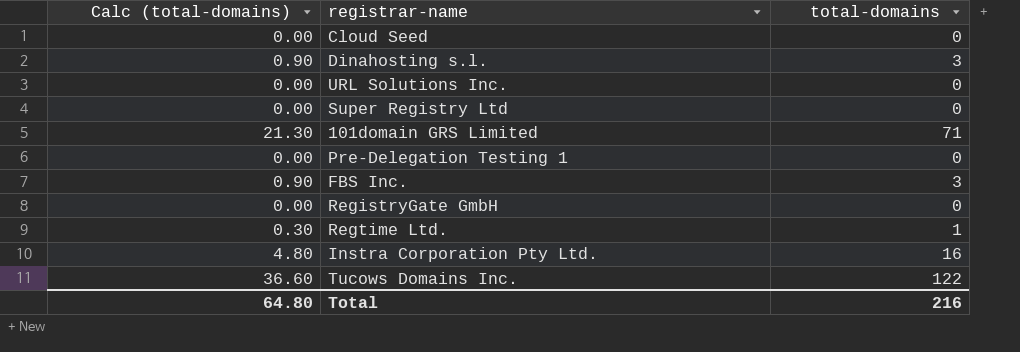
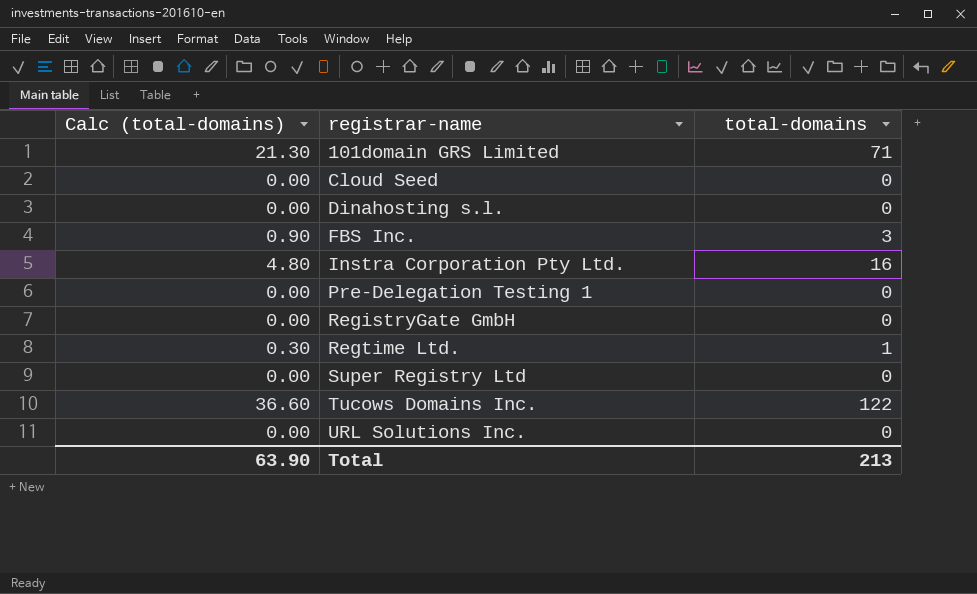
row order: none -> registrar-name ascending
Dinahosting s.l. | Calc (total-domains): 0.90 -> 0.00
Dinahosting s.l. | total-domains: 3 -> 0
Total | Calc (total-domains): 64.80 -> 63.90
Total | total-domains: 216 -> 213

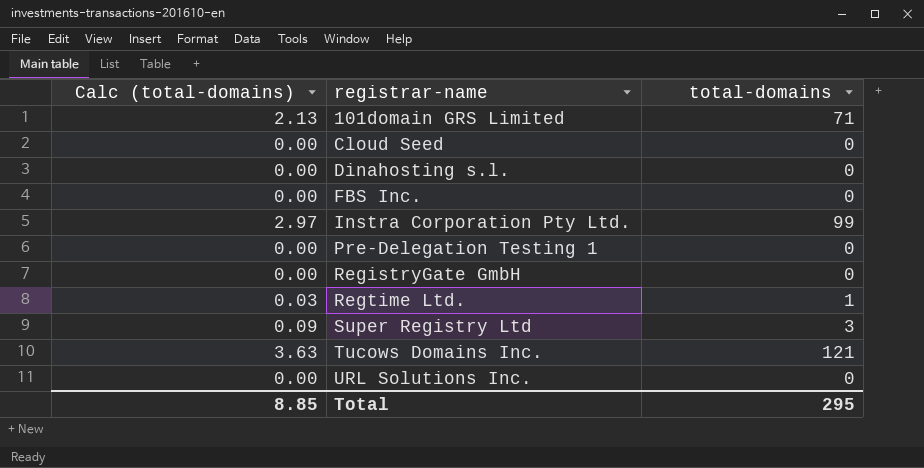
column Calc (total-domains) | formula: [total-domains] * 0.3 -> [total-domains] * 0.03
FBS Inc. | total-domains: 3 -> 0
Instra Corporation Pty Ltd. | total-domains: 16 -> 99
Super Registry Ltd | total-domains: 0 -> 3
Tucows Domains Inc. | total-domains: 122 -> 121
Total | Calc (total-domains): 63.90 -> 8.85
Total | total-domains: 213 -> 295

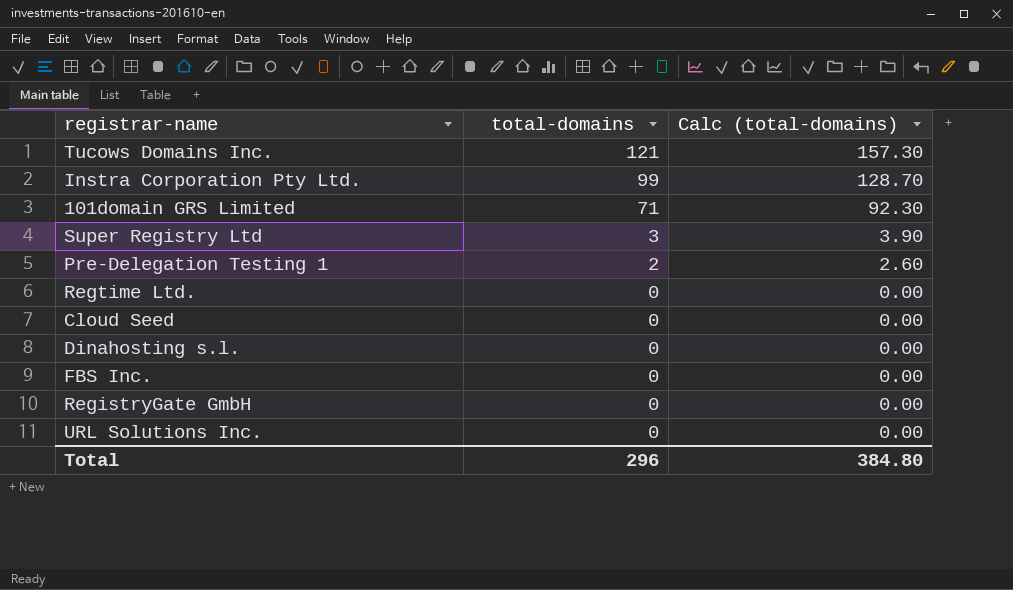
row order: registrar-name ascending -> total-domains descending
column Calc (total-domains) | formula: [total-domains] * 0.03 -> [total-domains] * 1.3
column Calc (total-domains) | position: 1 -> 3
Pre-Delegation Testing 1 | total-domains: 0 -> 2
Regtime Ltd. | total-domains: 1 -> 0
Total | total-domains: 295 -> 296
Total | Calc (total-domains): 8.85 -> 384.80

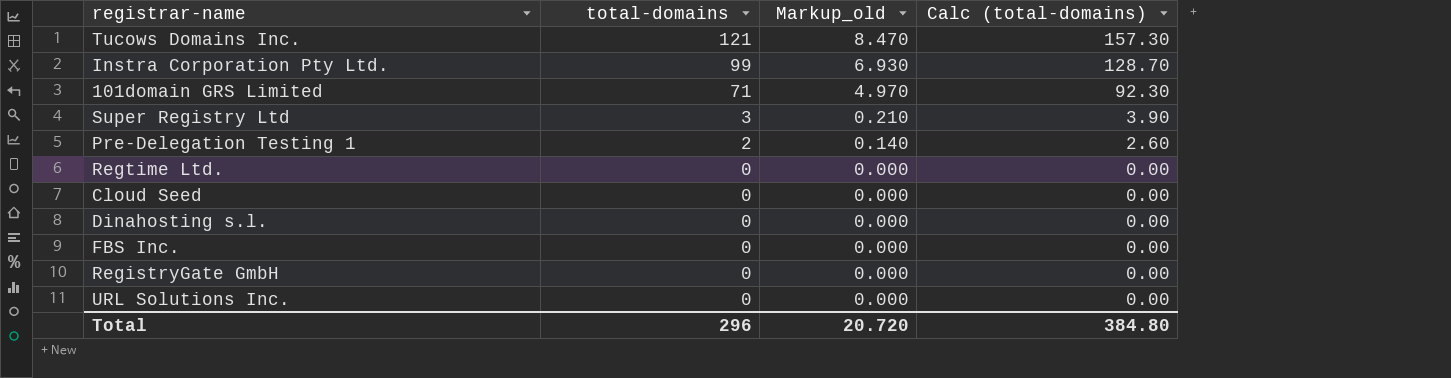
column Markup_old | formula: none -> [total-domains] * 0.07

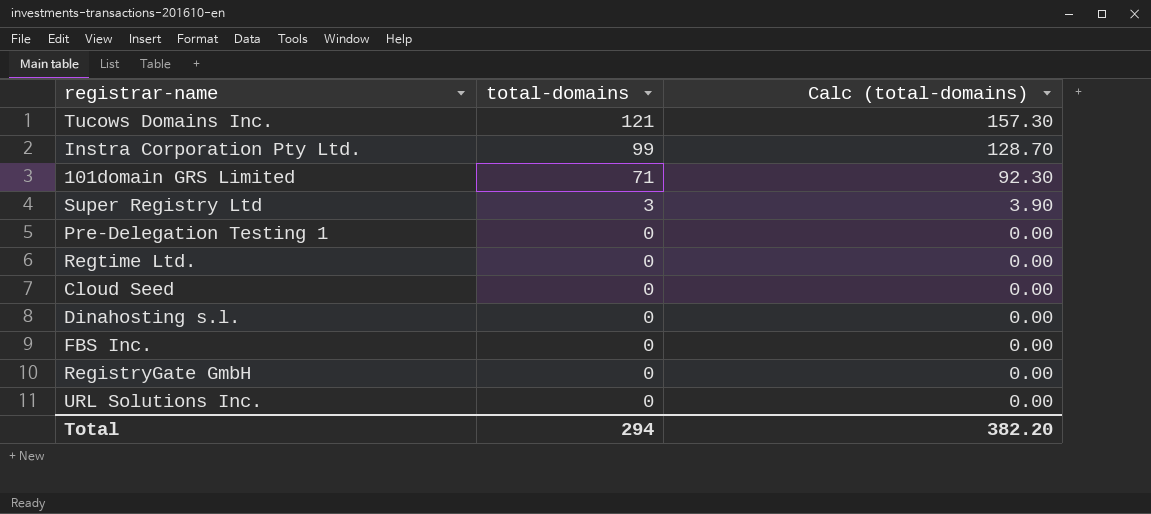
column Markup_old | formula: [total-domains] * 0.07 -> none
Pre-Delegation Testing 1 | total-domains: 2 -> 0
Pre-Delegation Testing 1 | Calc (total-domains): 2.60 -> 0.00
Total | total-domains: 296 -> 294
Total | Calc (total-domains): 384.80 -> 382.20

